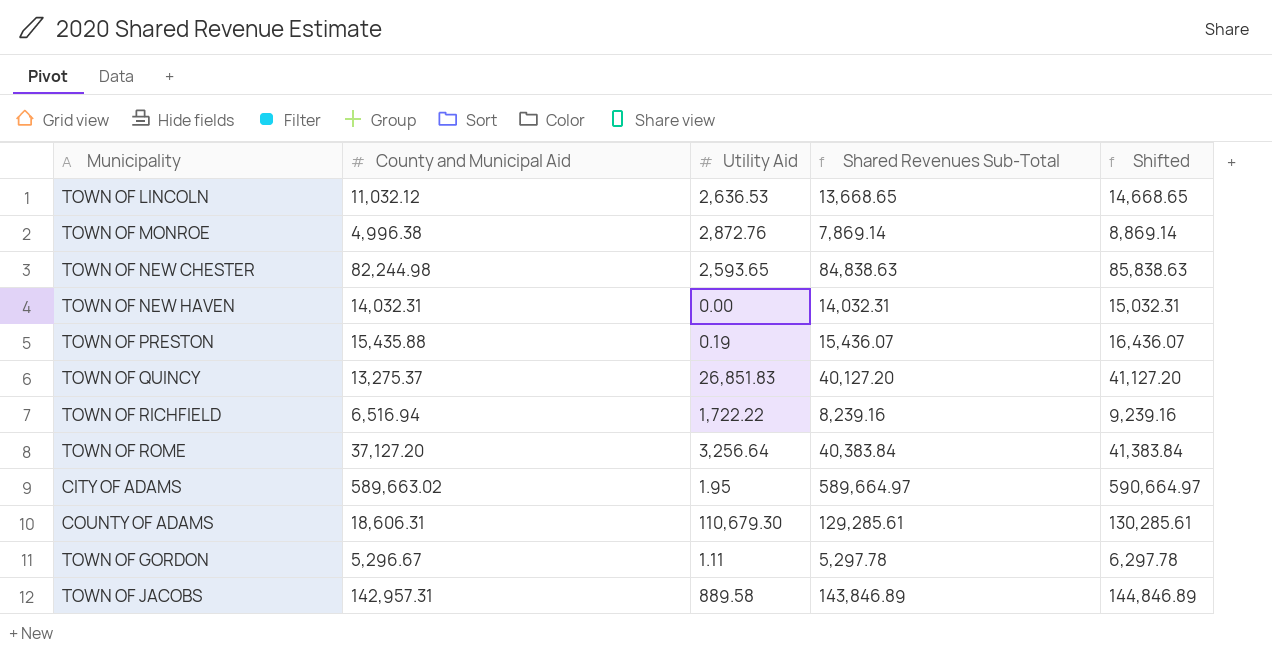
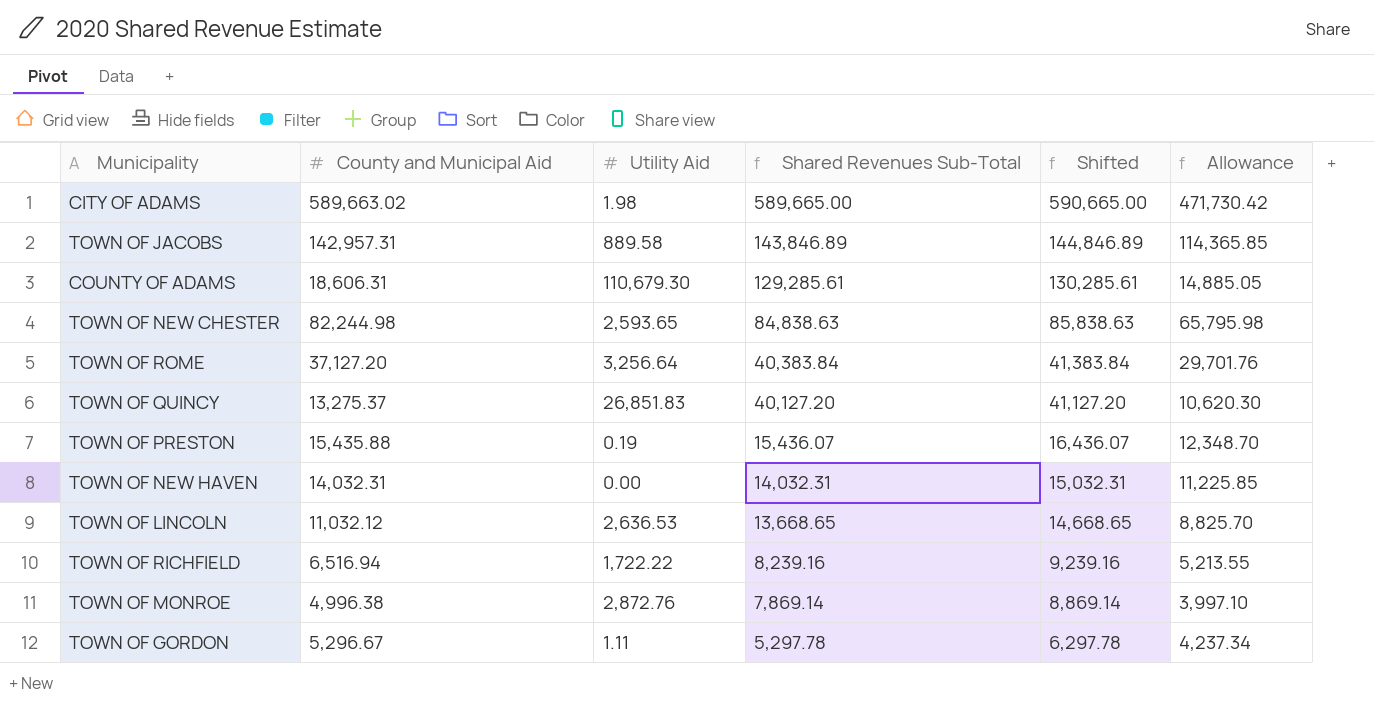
row order: none -> Shared Revenues Sub-Total descending
column Allowance | formula: none -> [County and Municipal Aid] * 0.8
CITY OF ADAMS | Utility Aid: 1.95 -> 1.98
CITY OF ADAMS | Shared Revenues Sub-Total: 589,664.97 -> 589,665.00
CITY OF ADAMS | Shifted: 590,664.97 -> 590,665.00

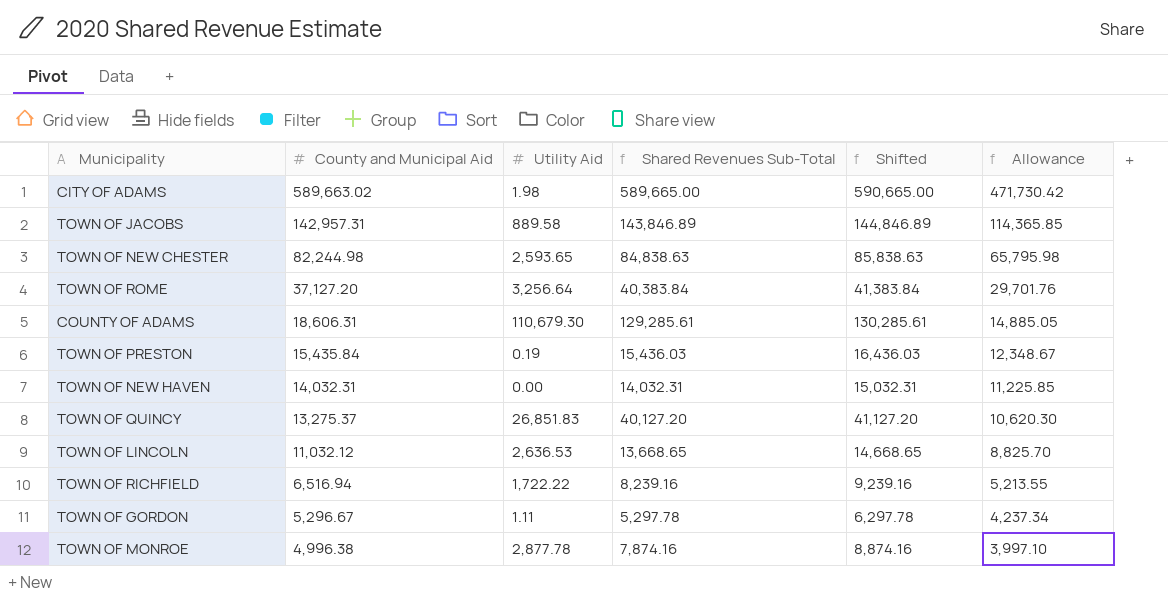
row order: Shared Revenues Sub-Total descending -> County and Municipal Aid descending
TOWN OF PRESTON | County and Municipal Aid: 15,435.88 -> 15,435.84
TOWN OF PRESTON | Shared Revenues Sub-Total: 15,436.07 -> 15,436.03
TOWN OF PRESTON | Shifted: 16,436.07 -> 16,436.03
TOWN OF PRESTON | Allowance: 12,348.70 -> 12,348.67
TOWN OF MONROE | Utility Aid: 2,872.76 -> 2,877.78
TOWN OF MONROE | Shared Revenues Sub-Total: 7,869.14 -> 7,874.16
TOWN OF MONROE | Shifted: 8,869.14 -> 8,874.16

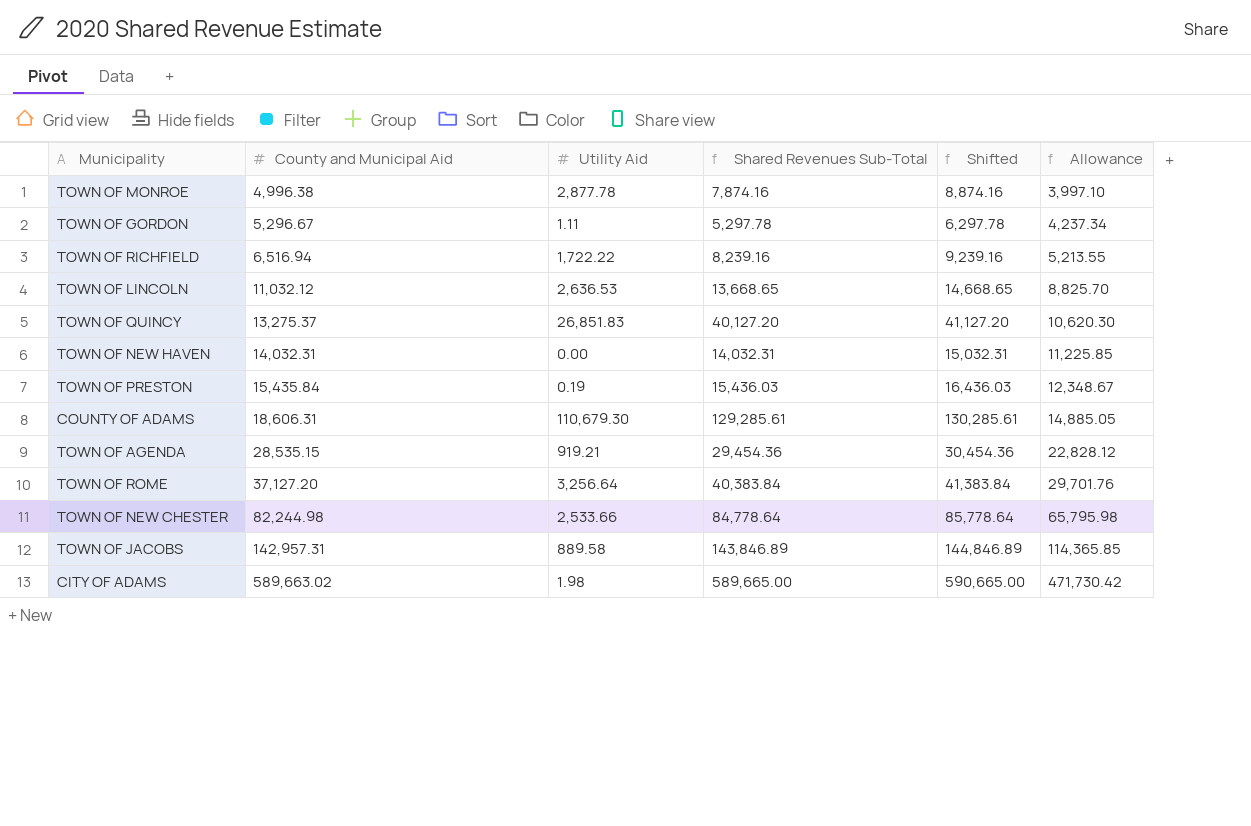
row order: County and Municipal Aid descending -> County and Municipal Aid ascending
row TOWN OF AGENDA: none -> 28,535.15 | 919.21 | 29,454.36 | 30,454.36 | 22,828.12
TOWN OF NEW CHESTER | Utility Aid: 2,593.65 -> 2,533.66
TOWN OF NEW CHESTER | Shared Revenues Sub-Total: 84,838.63 -> 84,778.64
TOWN OF NEW CHESTER | Shifted: 85,838.63 -> 85,778.64

